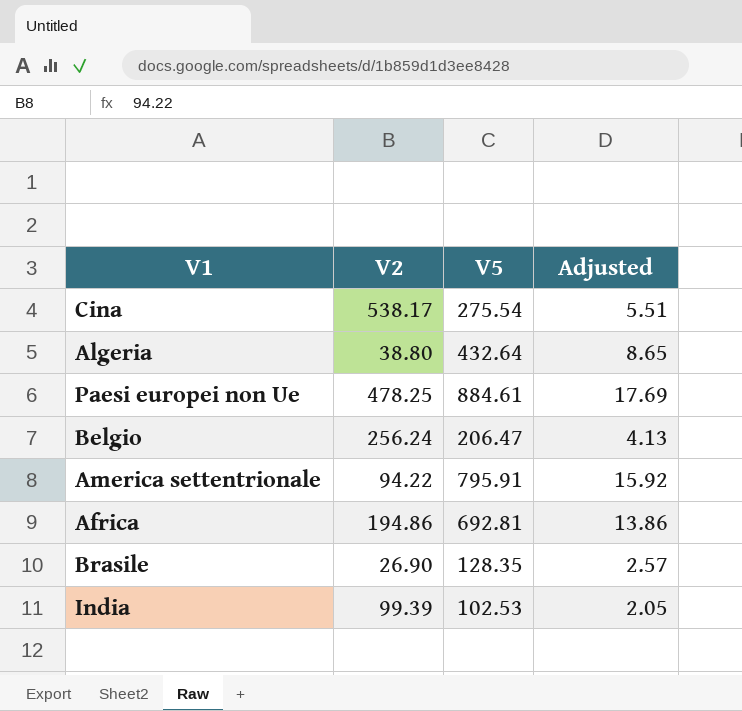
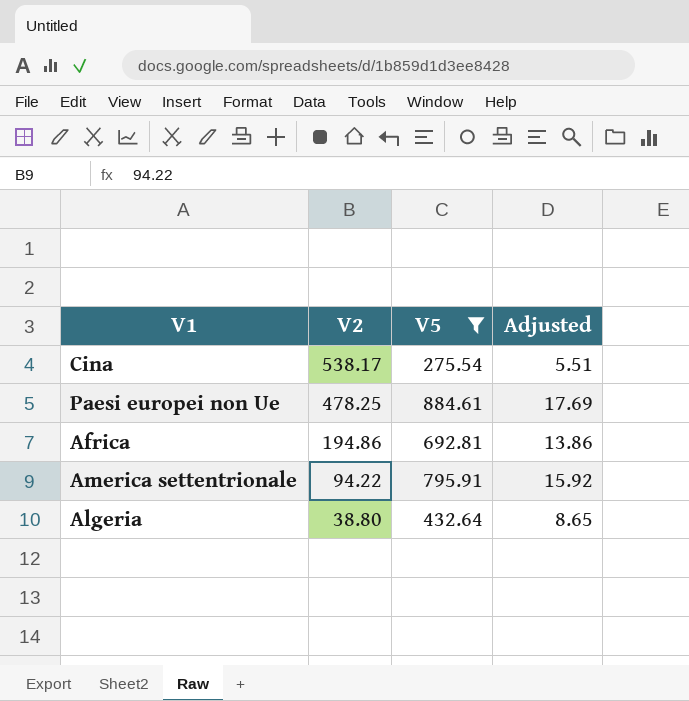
filter: none -> V5 >= 275.54
row order: none -> V2 descending

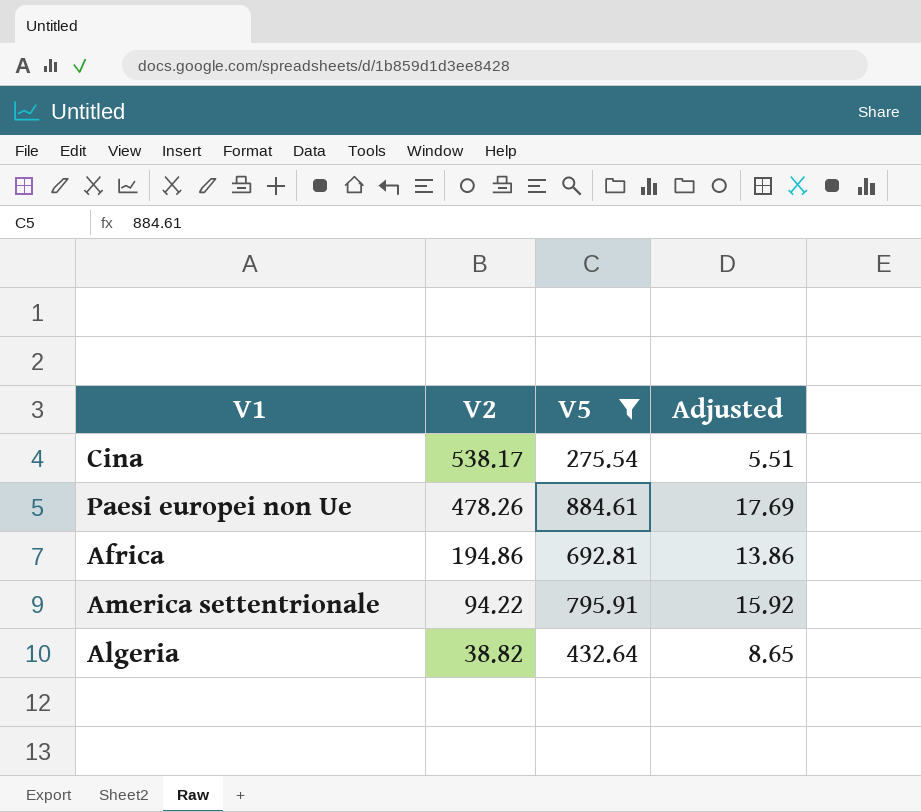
Paesi europei non Ue | V2: 478.25 -> 478.26
Algeria | V2: 38.80 -> 38.82

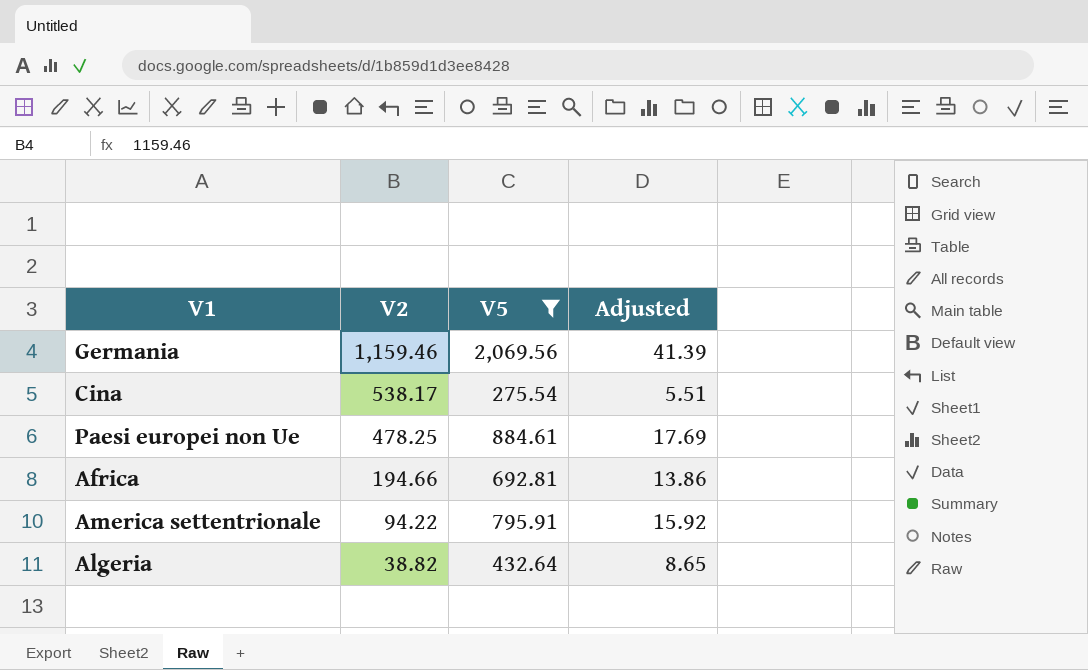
row Germania: none -> 1,159.46 | 2,069.56 | 41.39
Paesi europei non Ue | V2: 478.26 -> 478.25
Africa | V2: 194.86 -> 194.66

